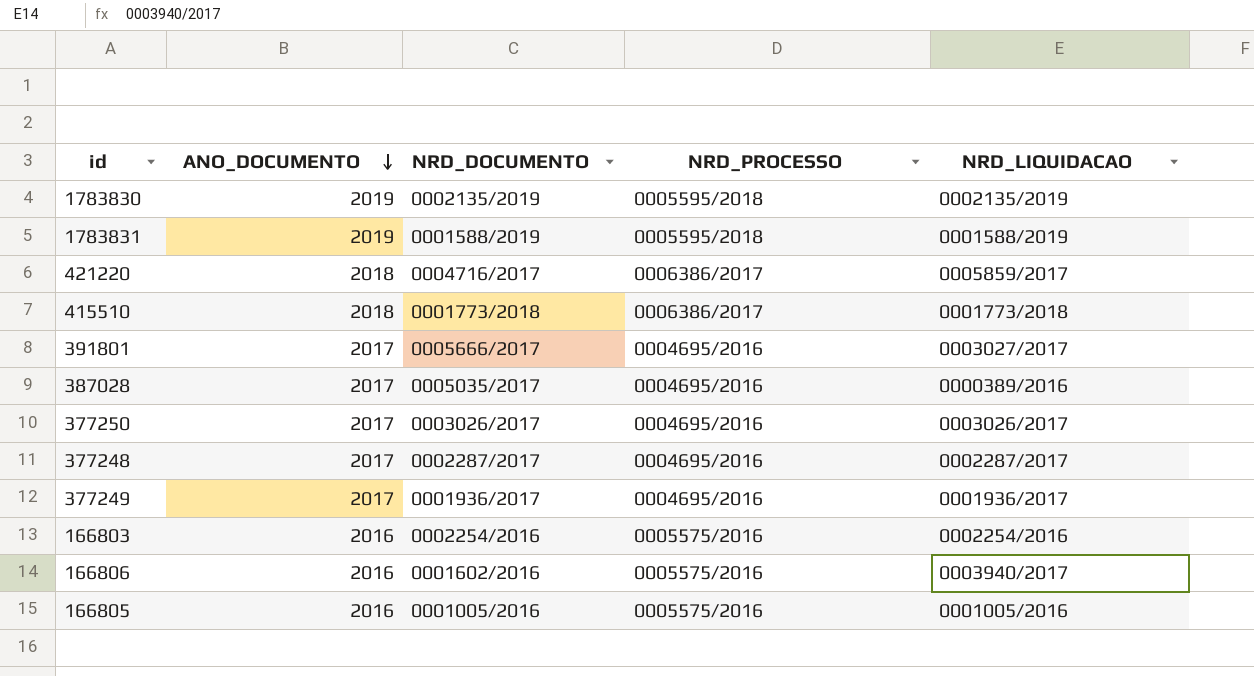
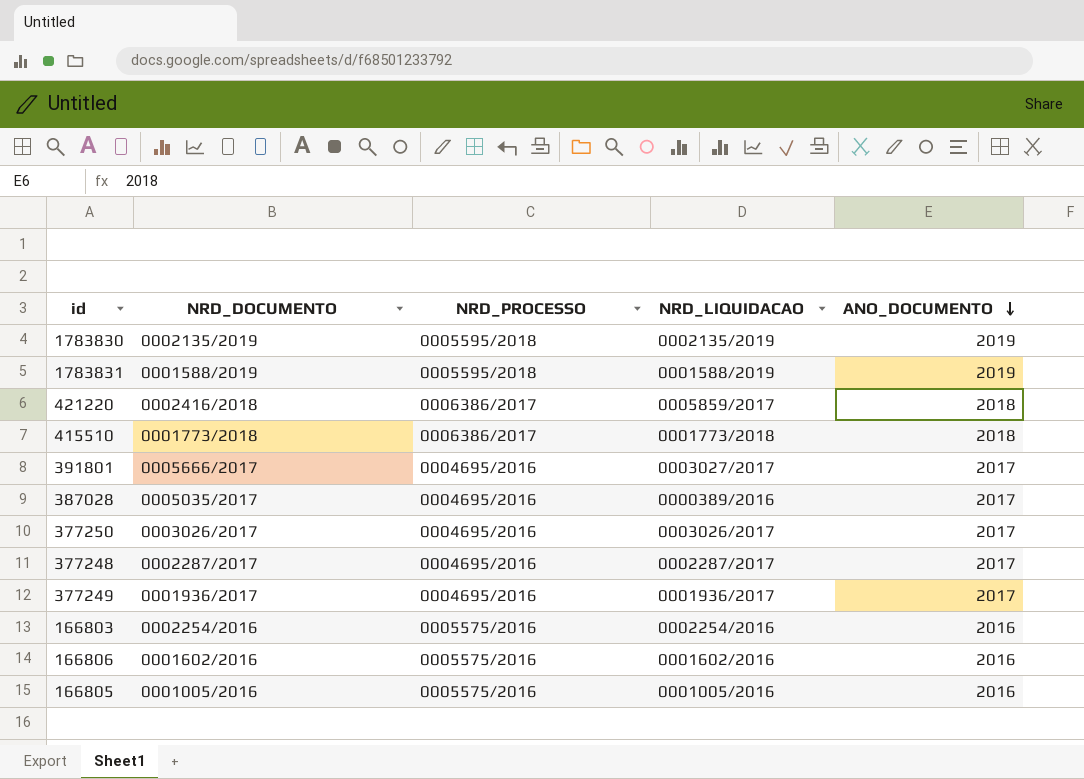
column ANO_DOCUMENTO | position: 2 -> 5
421220 | NRD_DOCUMENTO: 0004716/2017 -> 0002416/2018
166806 | NRD_LIQUIDACAO: 0003940/2017 -> 0001602/2016

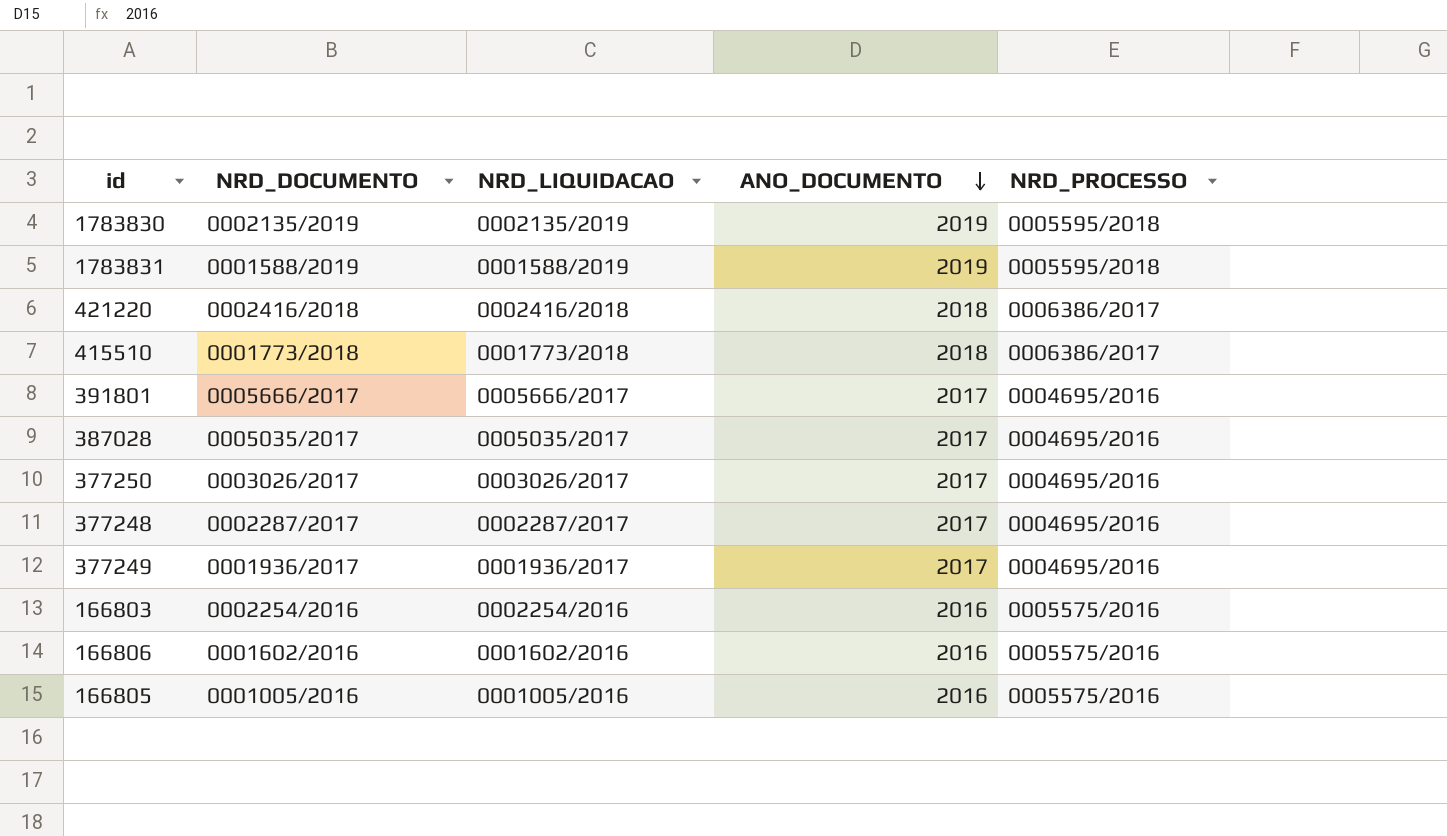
column NRD_PROCESSO | position: 3 -> 5
421220 | NRD_LIQUIDACAO: 0005859/2017 -> 0002416/2018
391801 | NRD_LIQUIDACAO: 0003027/2017 -> 0005666/2017
387028 | NRD_LIQUIDACAO: 0000389/2016 -> 0005035/2017

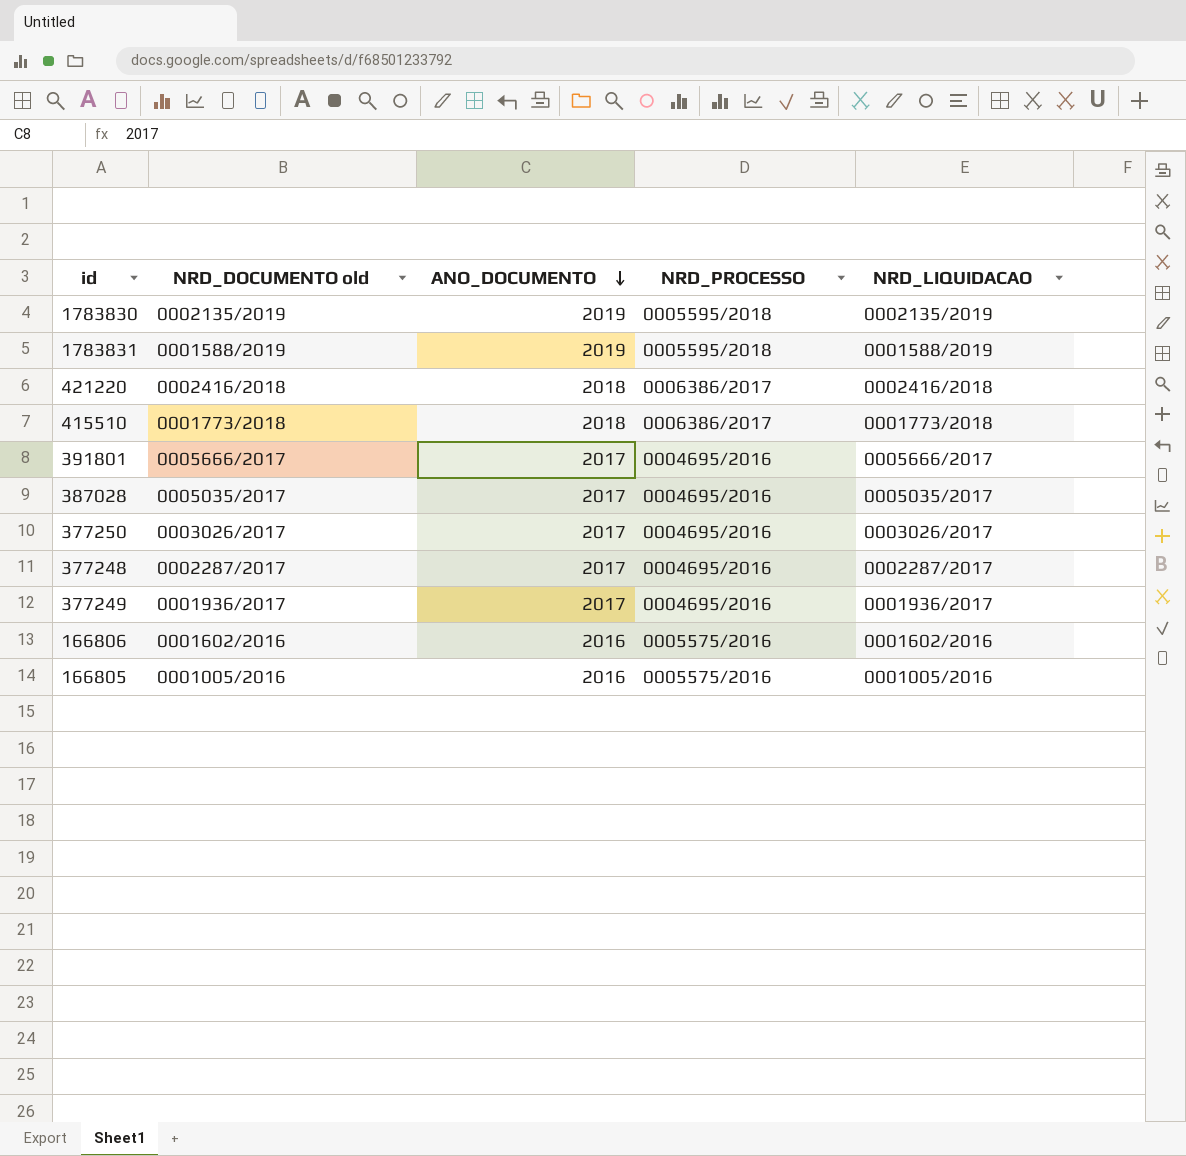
column name: NRD_DOCUMENTO -> NRD_DOCUMENTO old
column NRD_LIQUIDACAO | position: 3 -> 5
row 166803: 0002254/2016 | 0002254/2016 | 2016 | 0005575/2016 -> none

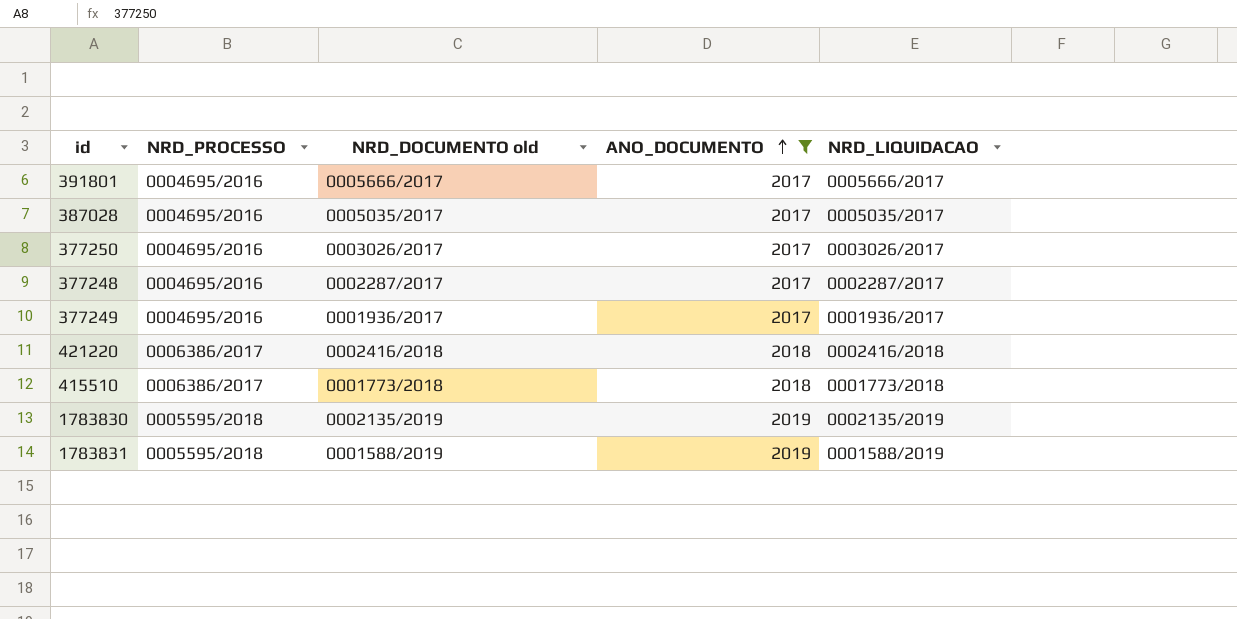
filter: none -> ANO_DOCUMENTO != 2016
row order: ANO_DOCUMENTO descending -> ANO_DOCUMENTO ascending
column NRD_PROCESSO | position: 4 -> 2

